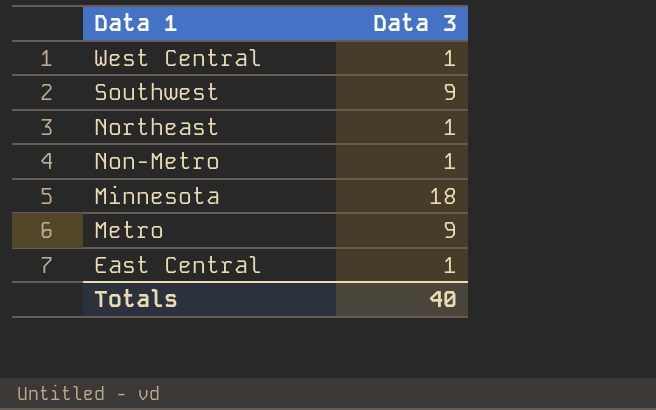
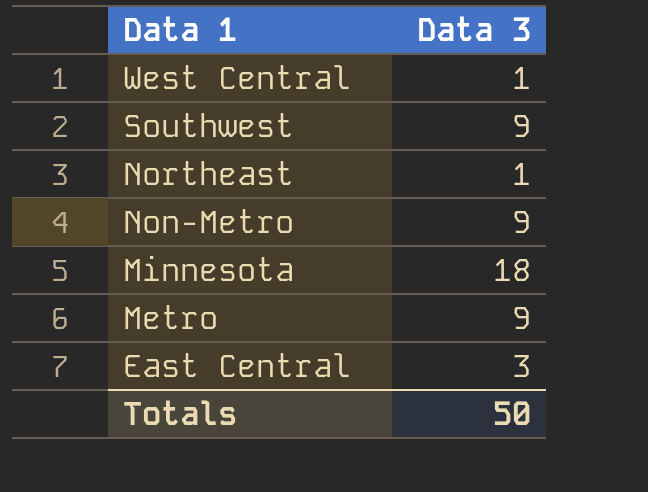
Non-Metro | Data 3: 1 -> 9
East Central | Data 3: 1 -> 3
Totals | Data 3: 40 -> 50

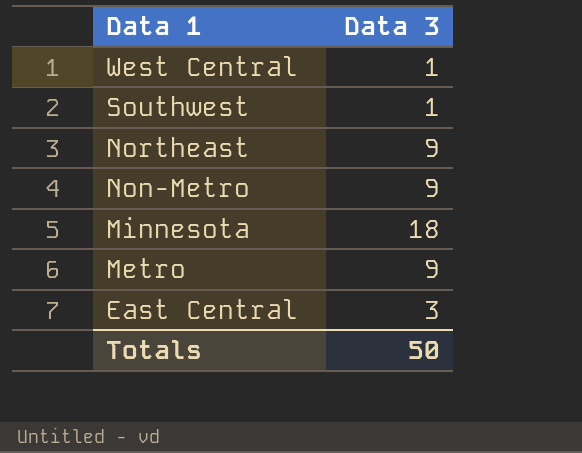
Southwest | Data 3: 9 -> 1
Northeast | Data 3: 1 -> 9

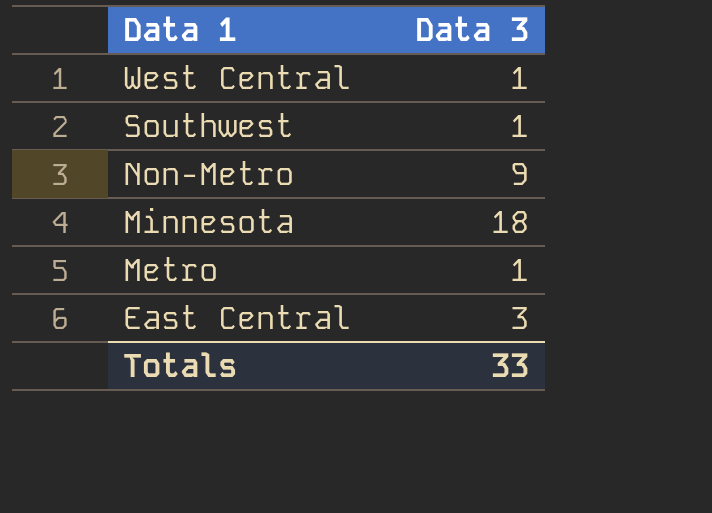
row Northeast: 9 -> none
Metro | Data 3: 9 -> 1
Totals | Data 3: 50 -> 33

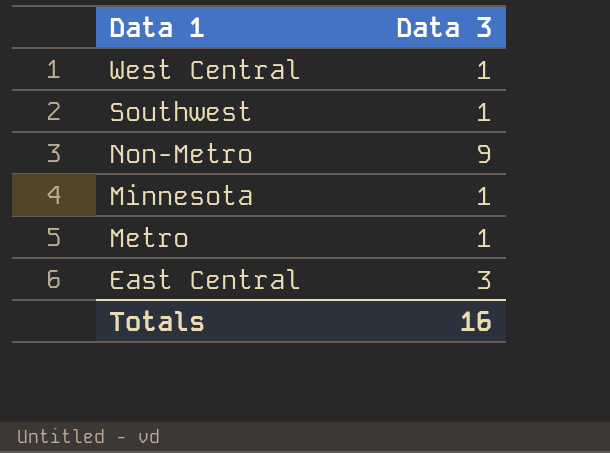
Minnesota | Data 3: 18 -> 1
Totals | Data 3: 33 -> 16

